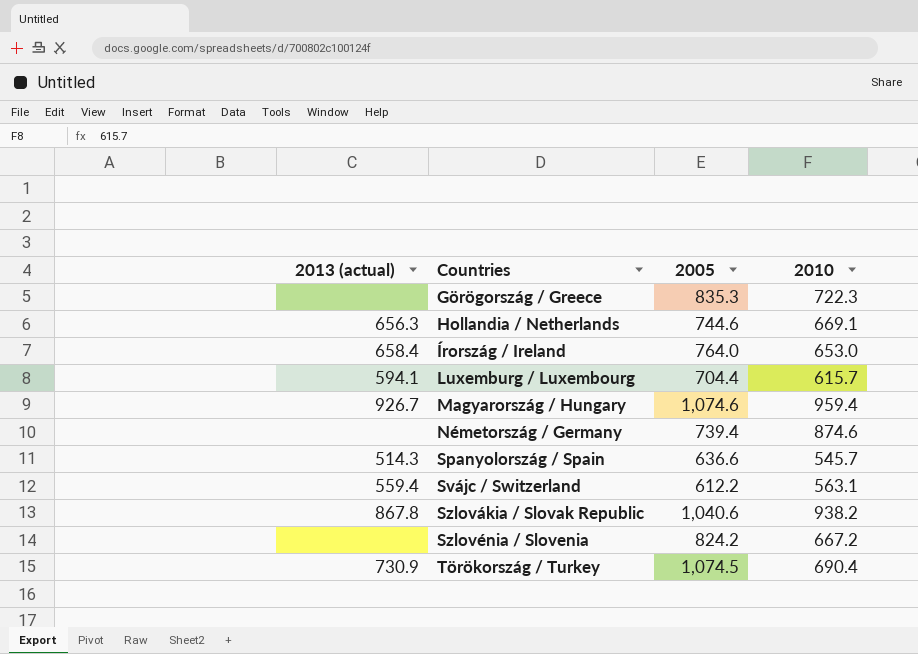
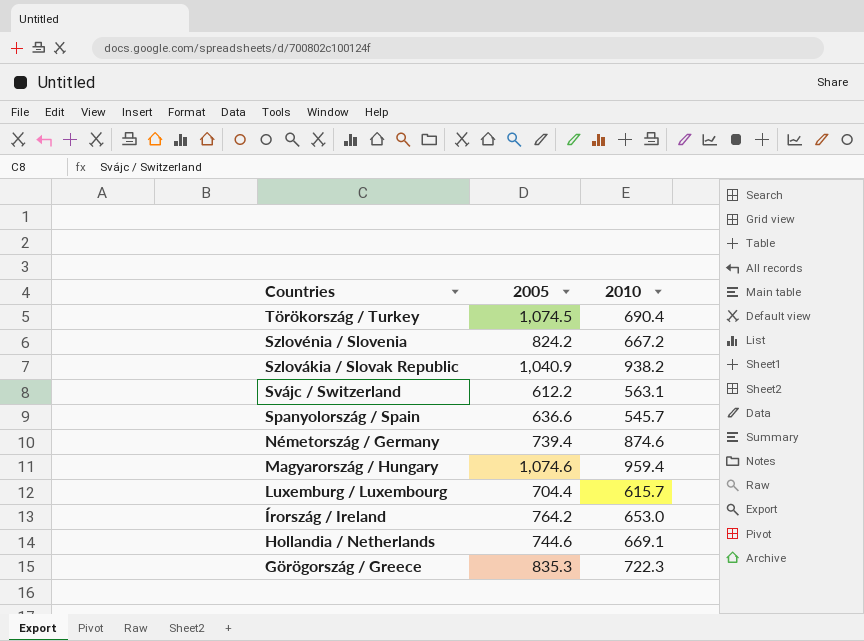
row order: Countries ascending -> Countries descending
column 2013 (actual) | position: 1 -> none
Szlovákia / Slovak Republic | 2005: 1,040.6 -> 1,040.9
Írország / Ireland | 2005: 764.0 -> 764.2

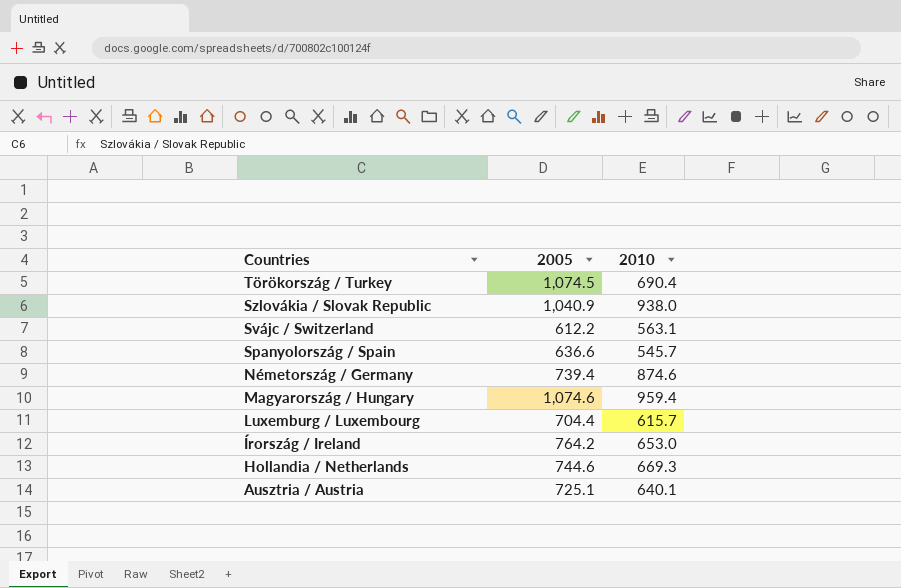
row Szlovénia / Slovenia: 824.2 | 667.2 -> none
row Görögország / Greece: 835.3 | 722.3 -> none
Szlovákia / Slovak Republic | 2010: 938.2 -> 938.0
Hollandia / Netherlands | 2010: 669.1 -> 669.3
row Ausztria / Austria: none -> 725.1 | 640.1

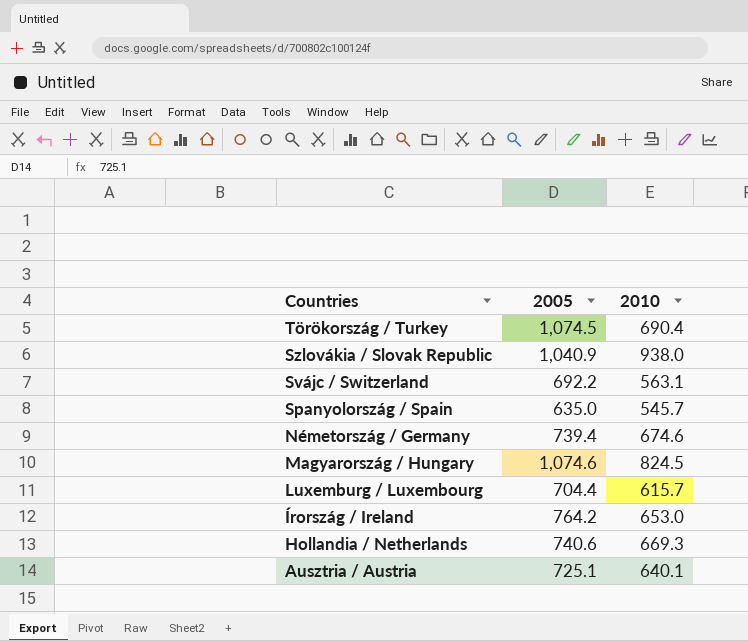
Svájc / Switzerland | 2005: 612.2 -> 692.2
Spanyolország / Spain | 2005: 636.6 -> 635.0
Németország / Germany | 2010: 874.6 -> 674.6
Magyarország / Hungary | 2010: 959.4 -> 824.5
Hollandia / Netherlands | 2005: 744.6 -> 740.6

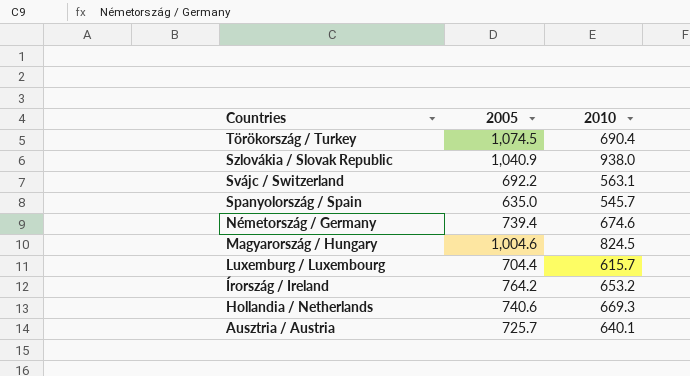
Magyarország / Hungary | 2005: 1,074.6 -> 1,004.6
Írország / Ireland | 2010: 653.0 -> 653.2
Ausztria / Austria | 2005: 725.1 -> 725.7

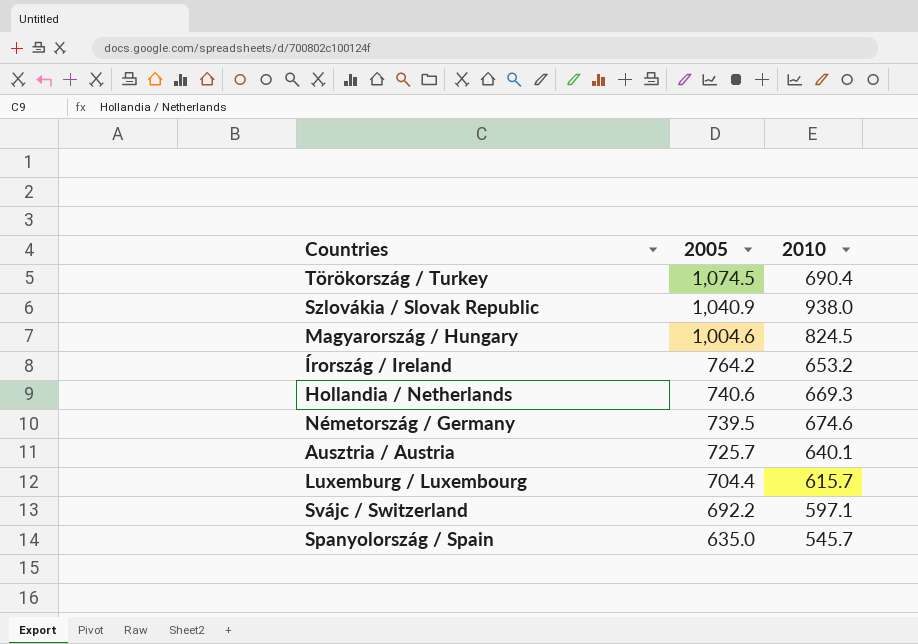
row order: Countries descending -> 2005 descending
Németország / Germany | 2005: 739.4 -> 739.5
Svájc / Switzerland | 2010: 563.1 -> 597.1

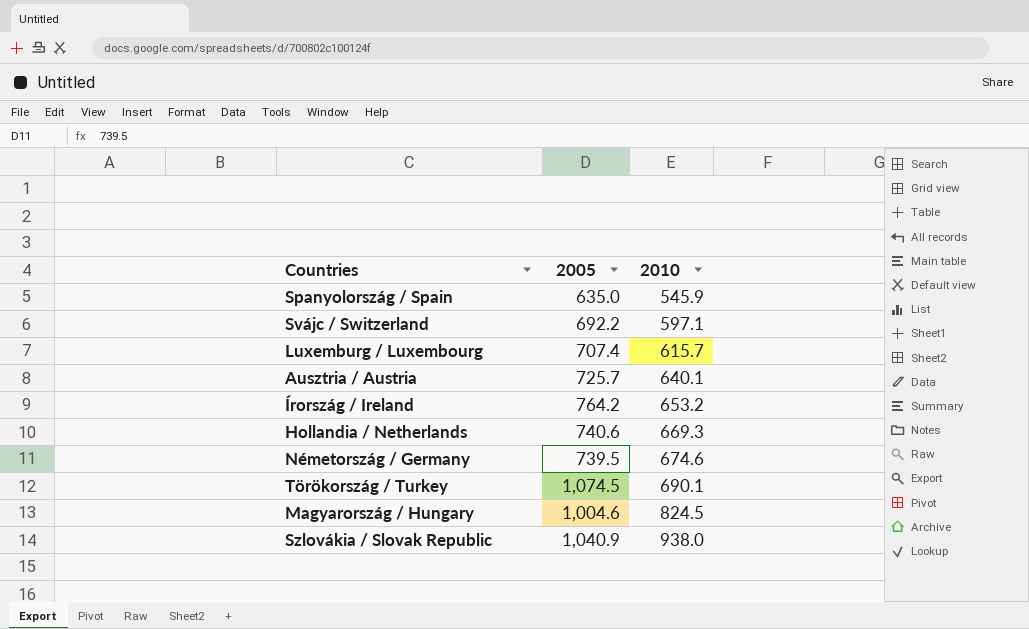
row order: 2005 descending -> 2010 ascending
Spanyolország / Spain | 2010: 545.7 -> 545.9
Luxemburg / Luxembourg | 2005: 704.4 -> 707.4
Törökország / Turkey | 2010: 690.4 -> 690.1

